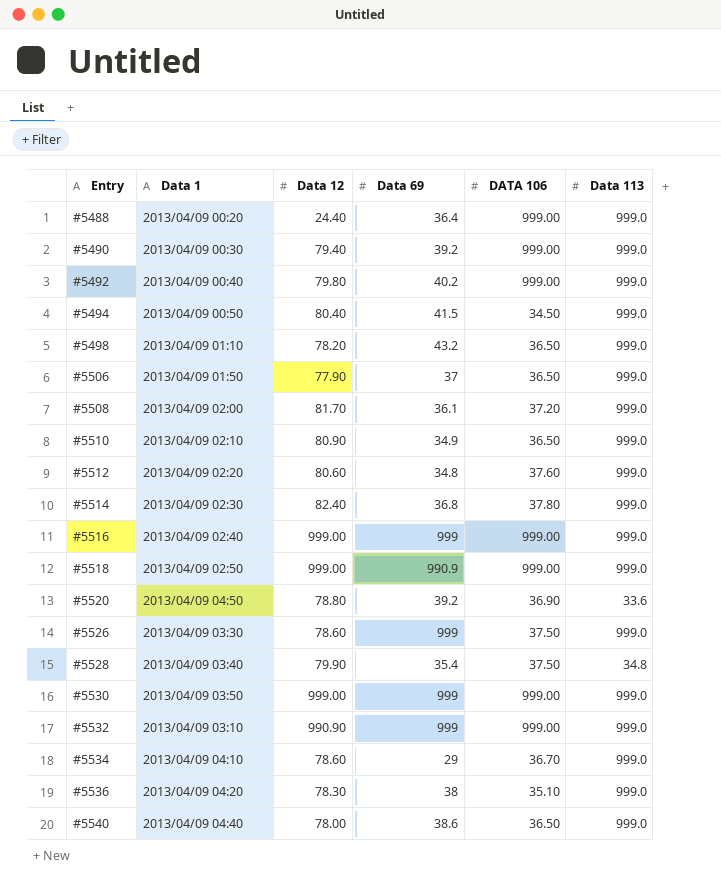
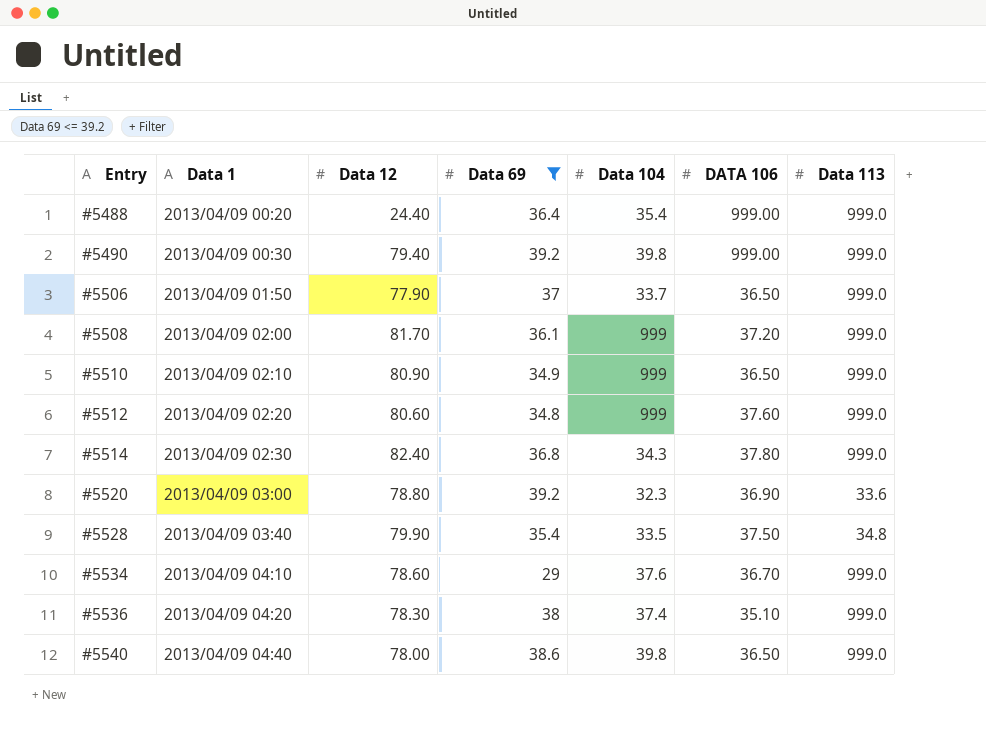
filter: none -> Data 69 <= 39.2
column Data 104 | position: none -> 5
#5520 | Data 1: 2013/04/09 04:50 -> 2013/04/09 03:00

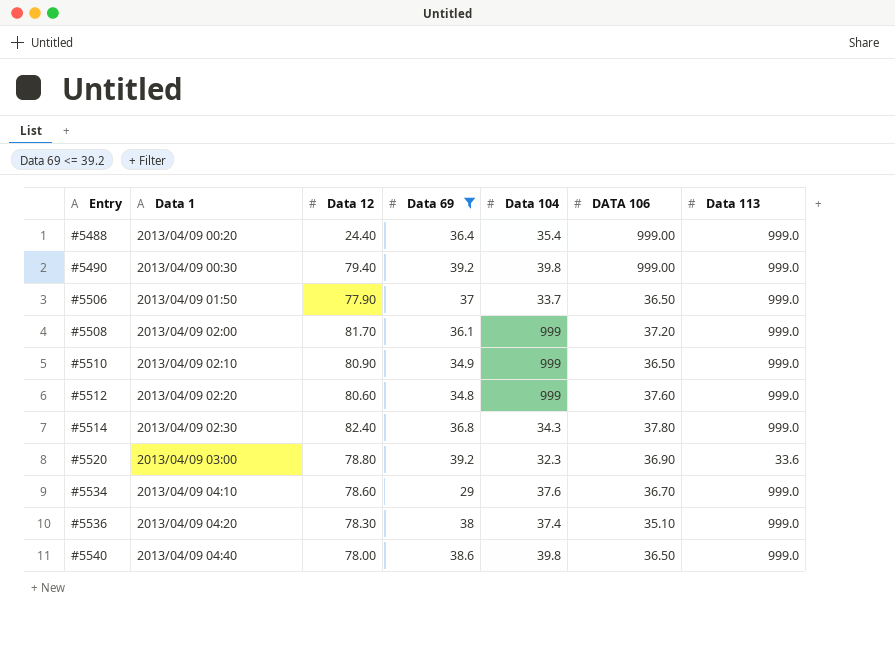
row #5528: 2013/04/09 03:40 | 79.90 | 35.4 | 33.5 | 37.50 | 34.8 -> none

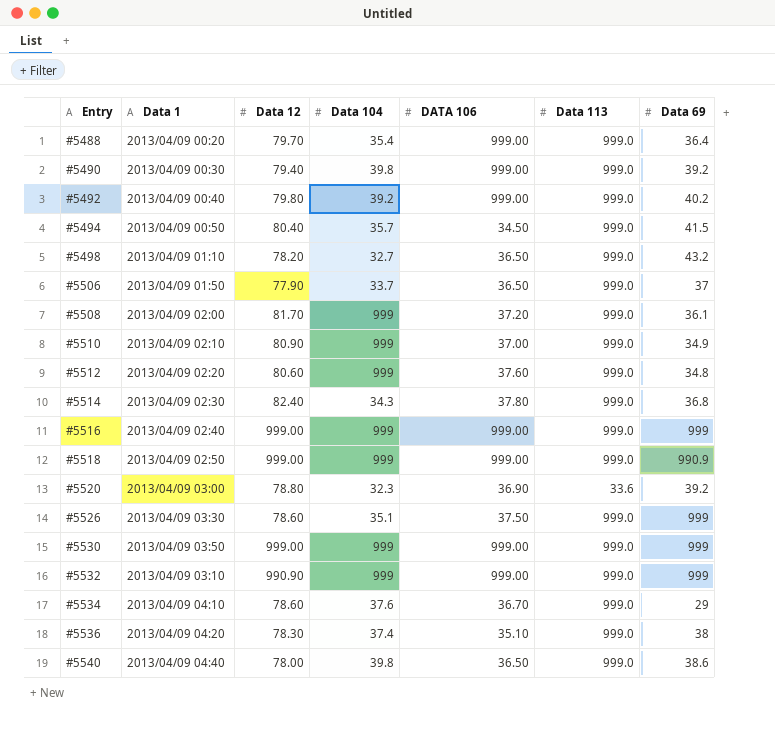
filter: Data 69 <= 39.2 -> none
column Data 69 | position: 4 -> 7
#5488 | Data 12: 24.40 -> 79.70
#5510 | DATA 106: 36.50 -> 37.00

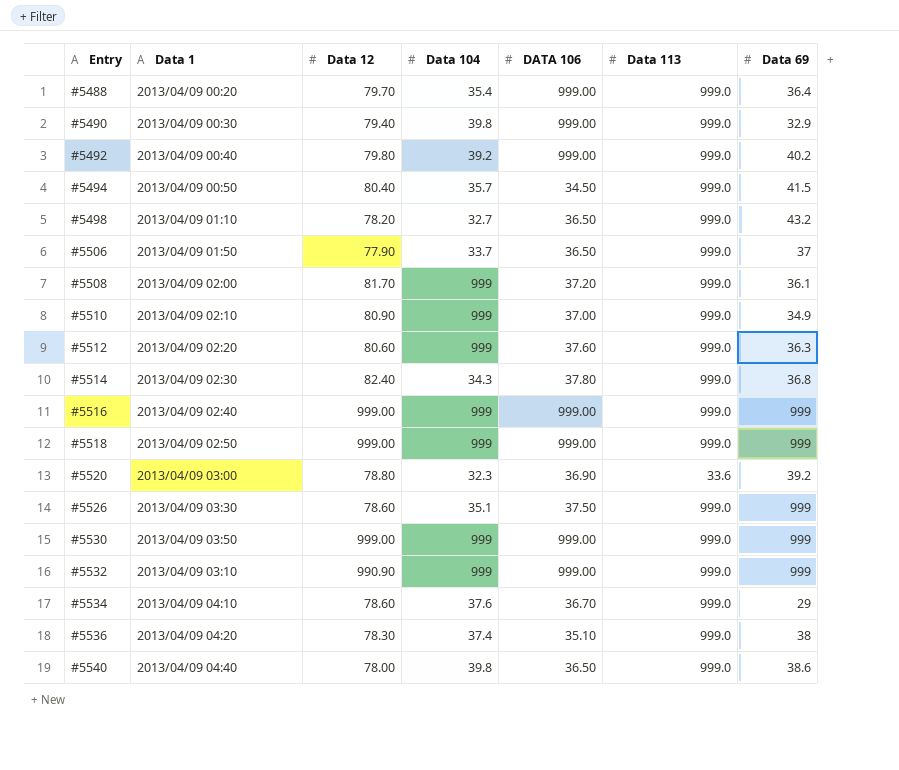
#5490 | Data 69: 39.2 -> 32.9
#5512 | Data 69: 34.8 -> 36.3
#5518 | Data 69: 990.9 -> 999

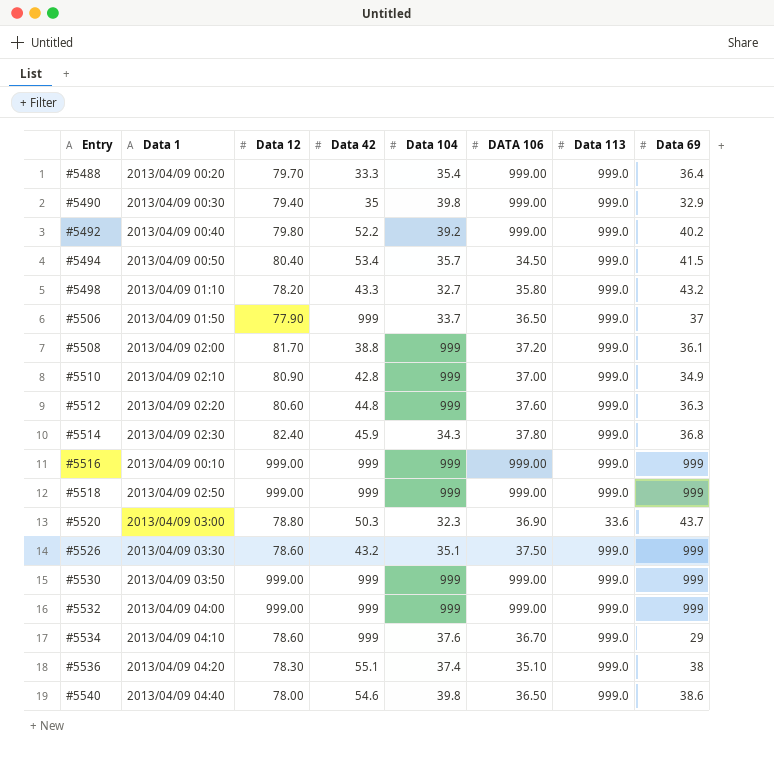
column Data 42 | position: none -> 4
#5498 | DATA 106: 36.50 -> 35.80
#5516 | Data 1: 2013/04/09 02:40 -> 2013/04/09 00:10
#5520 | Data 69: 39.2 -> 43.7
#5532 | Data 1: 2013/04/09 03:10 -> 2013/04/09 04:00
#5532 | Data 12: 990.90 -> 999.00

